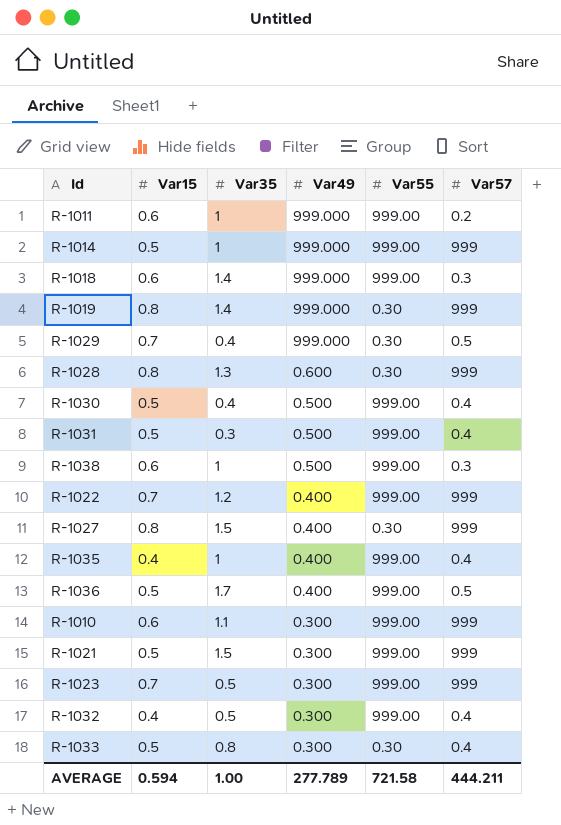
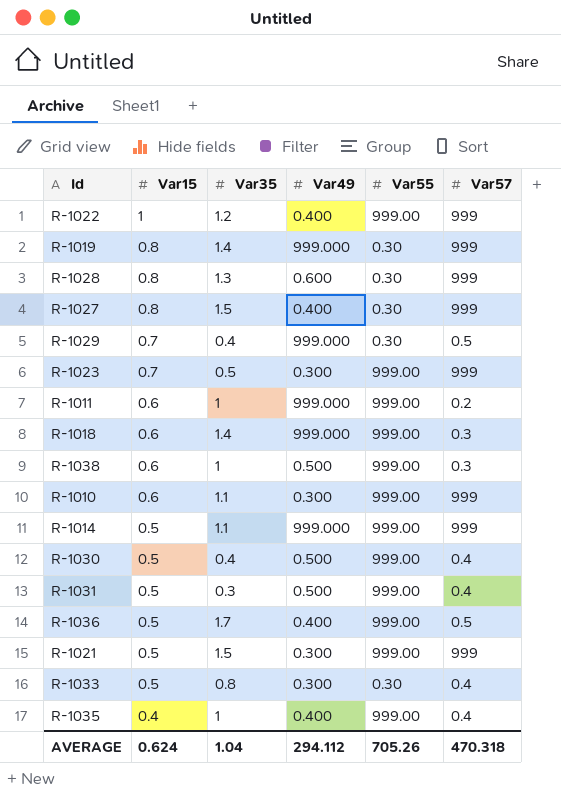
row order: Var49 descending -> Var15 descending
row R-1032: 0.4 | 0.5 | 0.300 | 999.00 | 0.4 -> none
R-1022 | Var15: 0.7 -> 1
R-1014 | Var35: 1 -> 1.1
AVERAGE | Var15: 0.594 -> 0.624
AVERAGE | Var35: 1.00 -> 1.04
AVERAGE | Var49: 277.789 -> 294.112
AVERAGE | Var55: 721.58 -> 705.26
AVERAGE | Var57: 444.211 -> 470.318

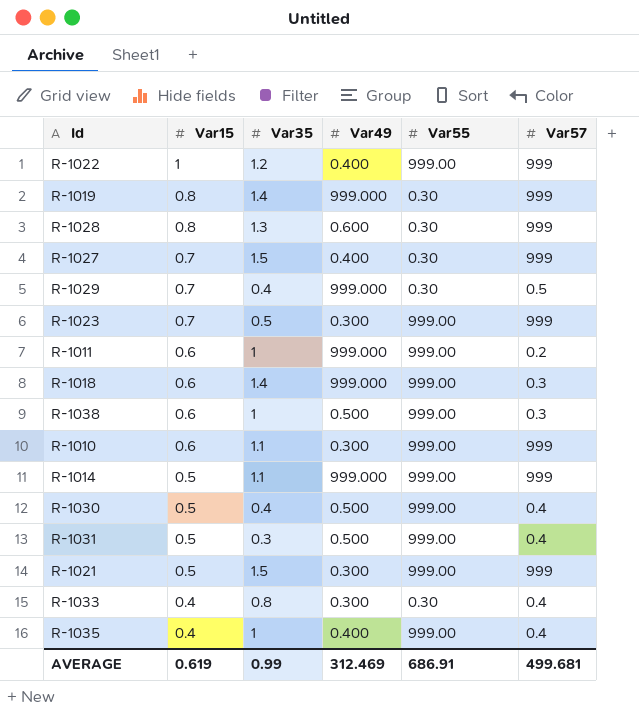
row R-1036: 0.5 | 1.7 | 0.400 | 999.00 | 0.5 -> none
R-1027 | Var15: 0.8 -> 0.7
R-1033 | Var15: 0.5 -> 0.4
AVERAGE | Var15: 0.624 -> 0.619
AVERAGE | Var35: 1.04 -> 0.99
AVERAGE | Var49: 294.112 -> 312.469
AVERAGE | Var55: 705.26 -> 686.91
AVERAGE | Var57: 470.318 -> 499.681

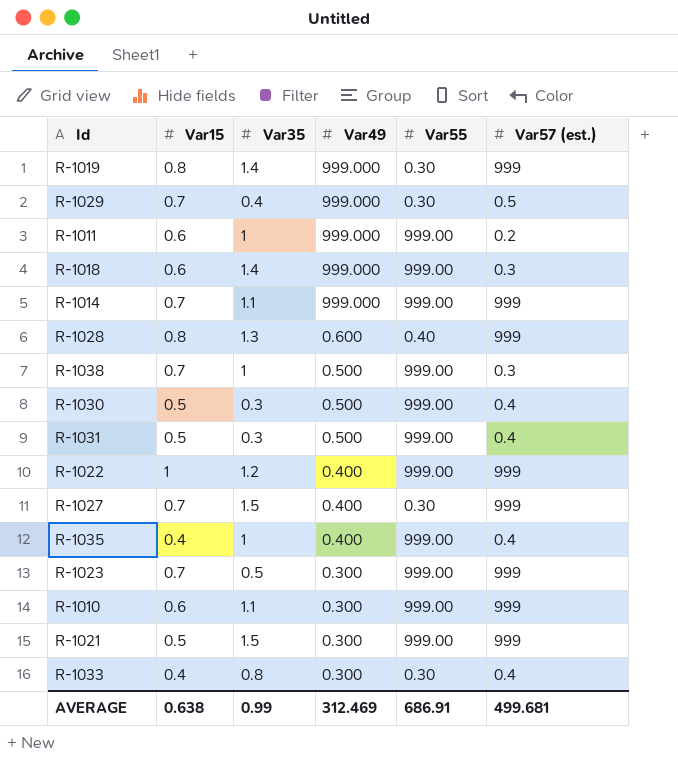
row order: Var15 descending -> Var49 descending
column name: Var57 -> Var57 (est.)
R-1014 | Var15: 0.5 -> 0.7
R-1028 | Var55: 0.30 -> 0.40
R-1038 | Var15: 0.6 -> 0.7
R-1030 | Var35: 0.4 -> 0.3
AVERAGE | Var15: 0.619 -> 0.638

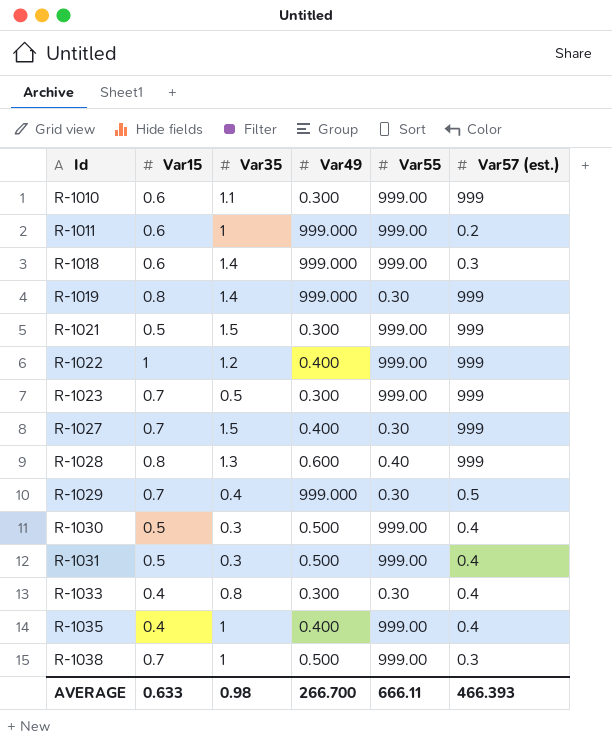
row order: Var49 descending -> Id ascending
row R-1014: 0.7 | 1.1 | 999.000 | 999.00 | 999 -> none
AVERAGE | Var15: 0.638 -> 0.633
AVERAGE | Var35: 0.99 -> 0.98
AVERAGE | Var49: 312.469 -> 266.700
AVERAGE | Var55: 686.91 -> 666.11
AVERAGE | Var57 (est.): 499.681 -> 466.393

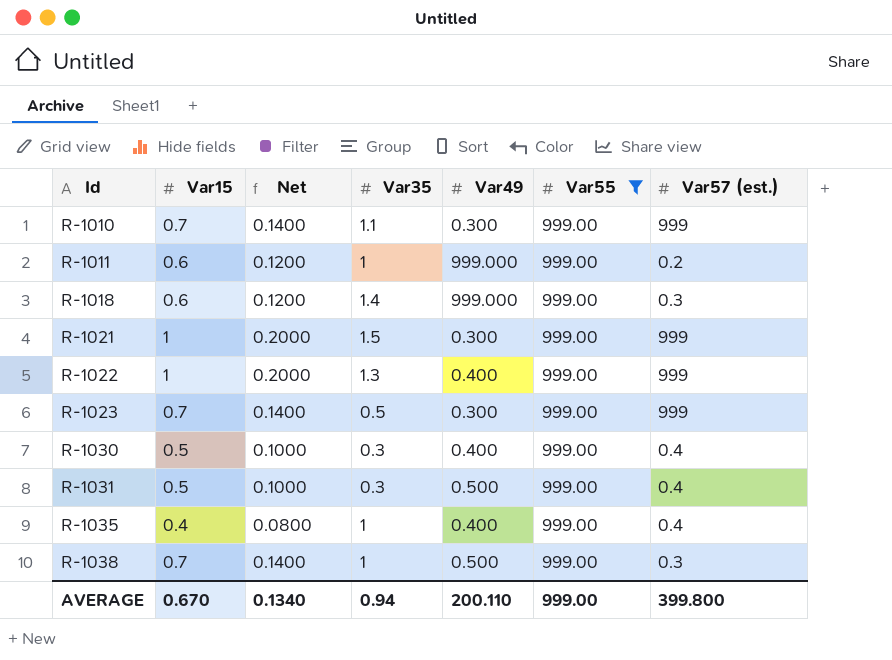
filter: none -> Var55 = 999.00
column Net | formula: none -> [Var15] * 0.2
R-1010 | Var15: 0.6 -> 0.7
R-1021 | Var15: 0.5 -> 1
R-1022 | Var35: 1.2 -> 1.3
R-1030 | Var49: 0.500 -> 0.400
AVERAGE | Var15: 0.633 -> 0.670
AVERAGE | Var35: 0.98 -> 0.94
AVERAGE | Var49: 266.700 -> 200.110
AVERAGE | Var55: 666.11 -> 999.00
AVERAGE | Var57 (est.): 466.393 -> 399.800

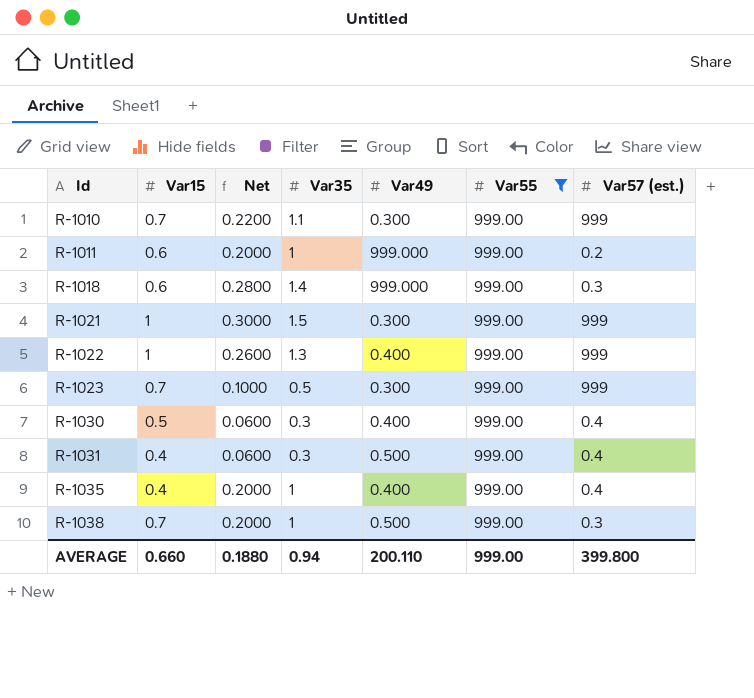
column Net | formula: [Var15] * 0.2 -> [Var35] * 0.2
R-1031 | Var15: 0.5 -> 0.4
AVERAGE | Var15: 0.670 -> 0.660
AVERAGE | Net: 0.1340 -> 0.1880

